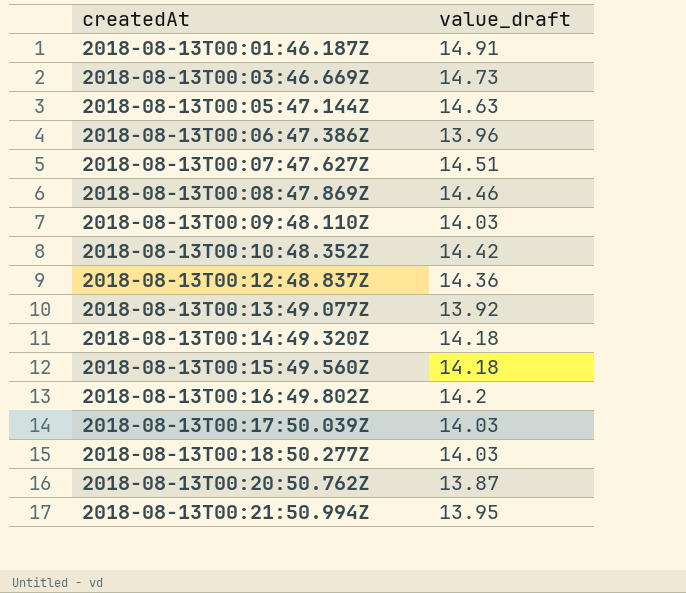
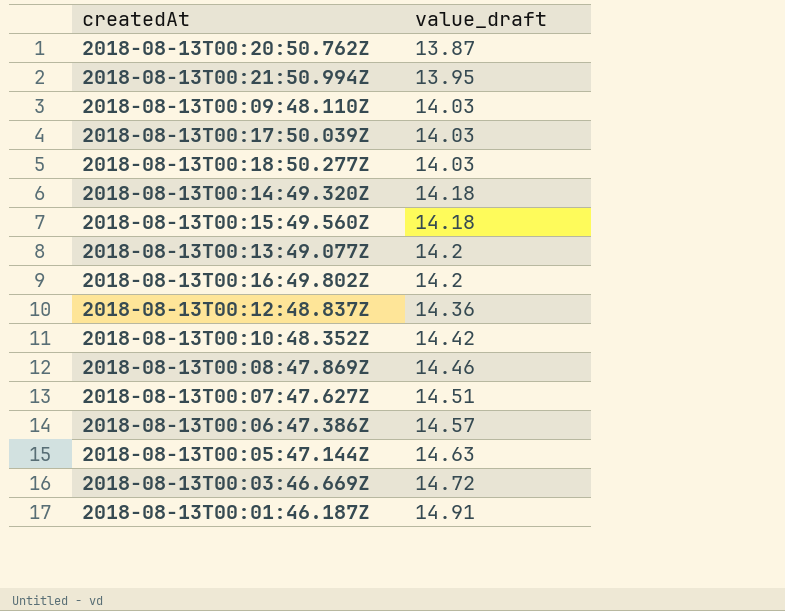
row order: createdAt ascending -> value_draft ascending
2018-08-13T00:13:49.077Z | value_draft: 13.92 -> 14.2
2018-08-13T00:06:47.386Z | value_draft: 13.96 -> 14.57
2018-08-13T00:03:46.669Z | value_draft: 14.73 -> 14.72

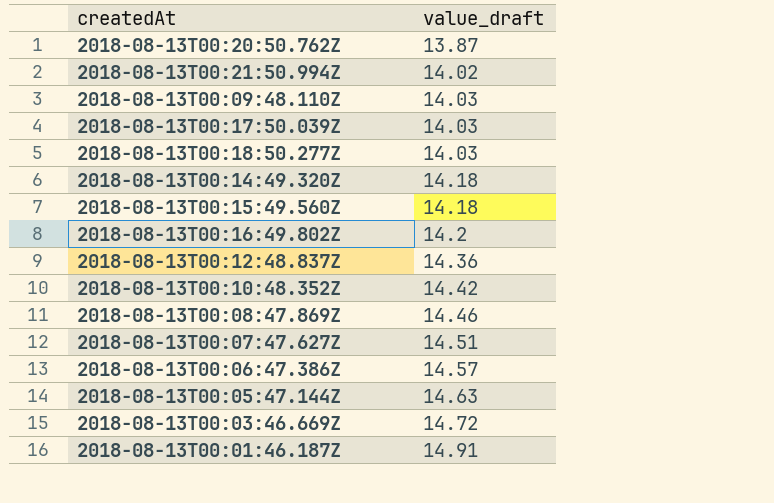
row 2018-08-13T00:13:49.077Z: 14.2 -> none
2018-08-13T00:21:50.994Z | value_draft: 13.95 -> 14.02

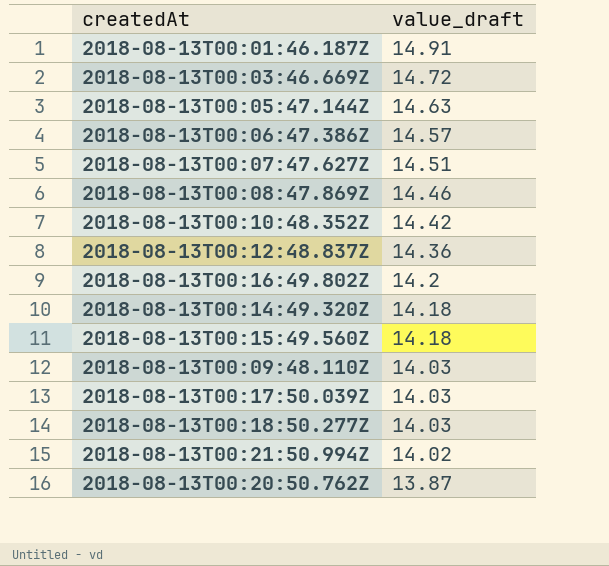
row order: value_draft ascending -> value_draft descending

